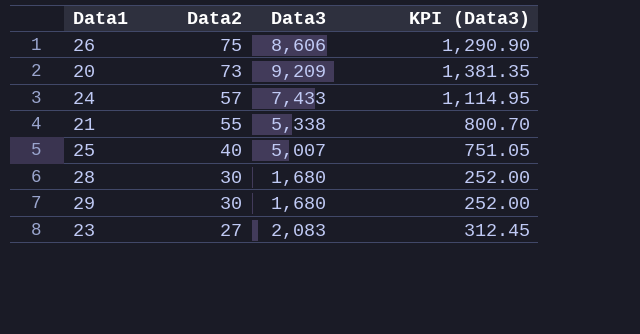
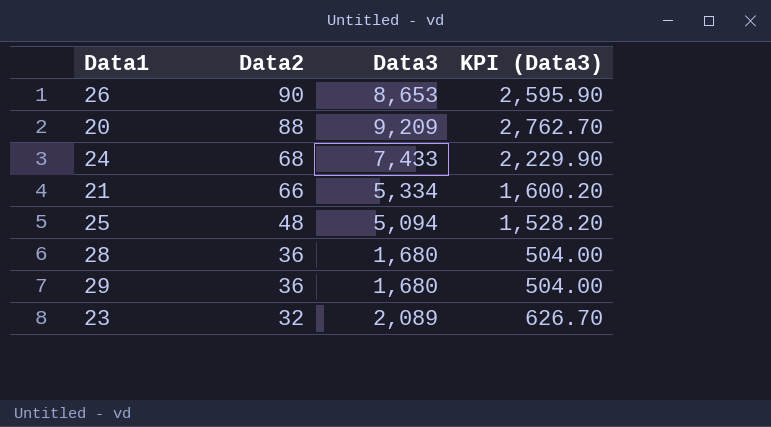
column KPI (Data3) | formula: [Data3] * 0.15 -> [Data3] * 0.3
26 | Data2: 75 -> 90
26 | Data3: 8,606 -> 8,653
20 | Data2: 73 -> 88
24 | Data2: 57 -> 68
21 | Data2: 55 -> 66
21 | Data3: 5,338 -> 5,334
25 | Data2: 40 -> 48
25 | Data3: 5,007 -> 5,094
28 | Data2: 30 -> 36
29 | Data2: 30 -> 36
23 | Data2: 27 -> 32
23 | Data3: 2,083 -> 2,089

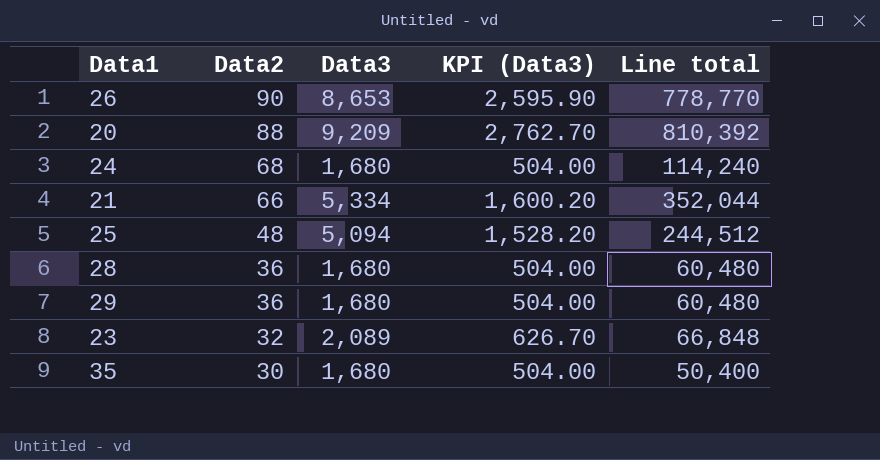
column Line total | formula: none -> [Data2] * [Data3]
24 | Data3: 7,433 -> 1,680
24 | KPI (Data3): 2,229.90 -> 504.00
row 35: none -> 30 | 1,680 | 504.00 | 50,400

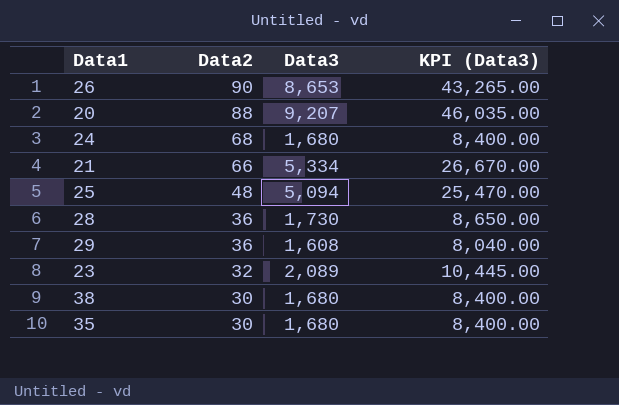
column Line total | formula: [Data2] * [Data3] -> none
column KPI (Data3) | formula: [Data3] * 0.3 -> [Data3] * 5
20 | Data3: 9,209 -> 9,207
28 | Data3: 1,680 -> 1,730
29 | Data3: 1,680 -> 1,608
row 38: none -> 30 | 1,680 | 8,400.00

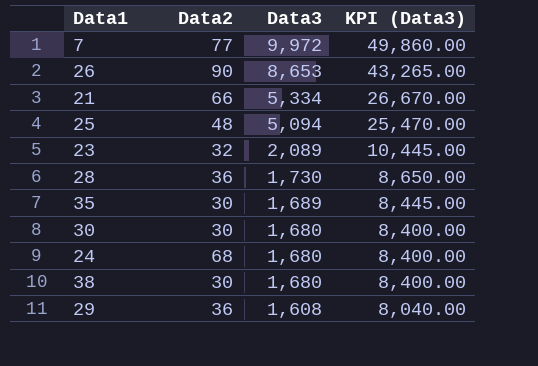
row order: Data2 descending -> Data3 descending
row 20: 88 | 9,207 | 46,035.00 -> none
row 7: none -> 77 | 9,972 | 49,860.00
35 | Data3: 1,680 -> 1,689
35 | KPI (Data3): 8,400.00 -> 8,445.00
row 30: none -> 30 | 1,680 | 8,400.00

